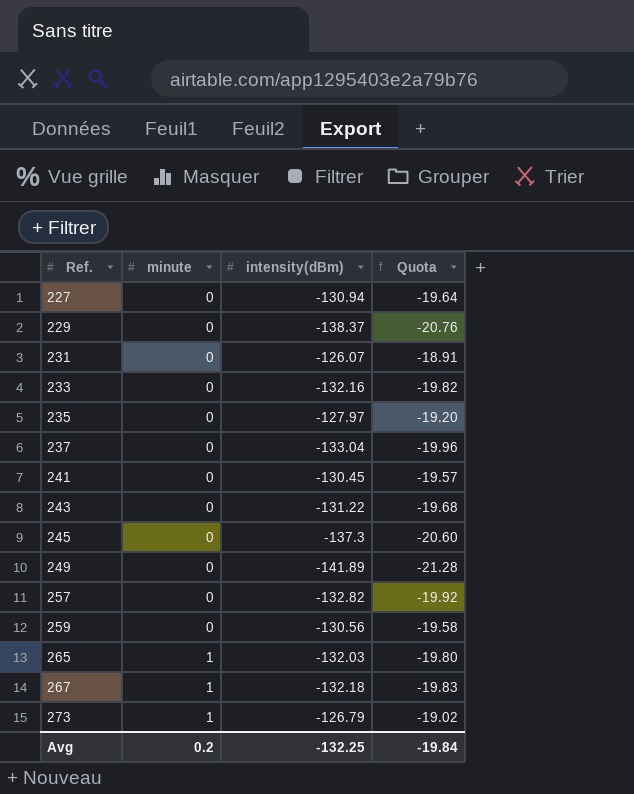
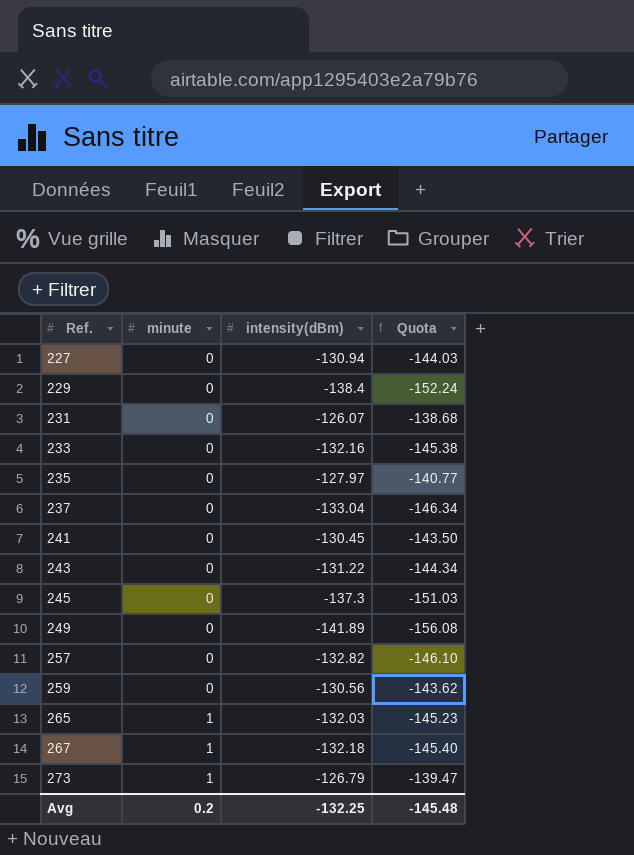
column Quota | formula: [intensity(dBm)] * 0.15 -> [intensity(dBm)] * 1.1
229 | intensity(dBm): -138.37 -> -138.4
Avg | Quota: -19.84 -> -145.48

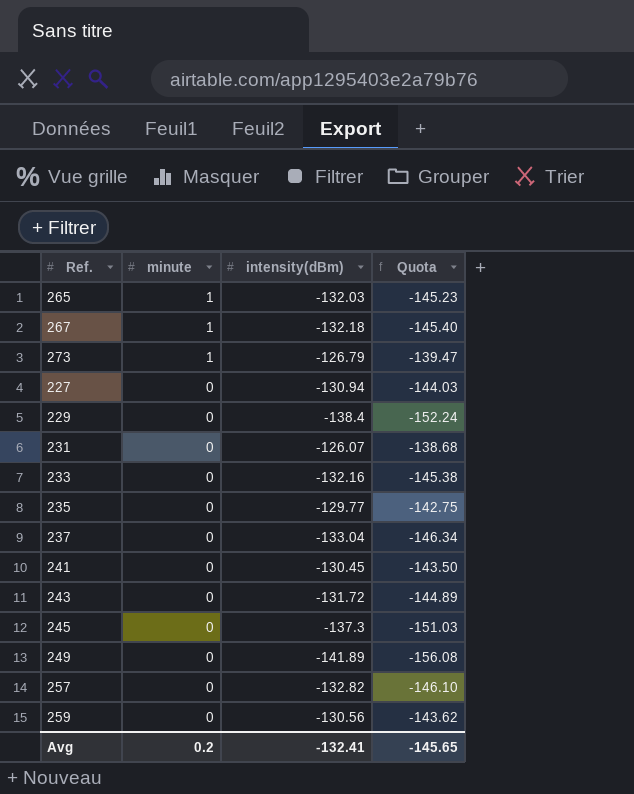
row order: Ref. ascending -> minute descending
235 | intensity(dBm): -127.97 -> -129.77
235 | Quota: -140.77 -> -142.75
243 | intensity(dBm): -131.22 -> -131.72
243 | Quota: -144.34 -> -144.89
Avg | intensity(dBm): -132.25 -> -132.41
Avg | Quota: -145.48 -> -145.65

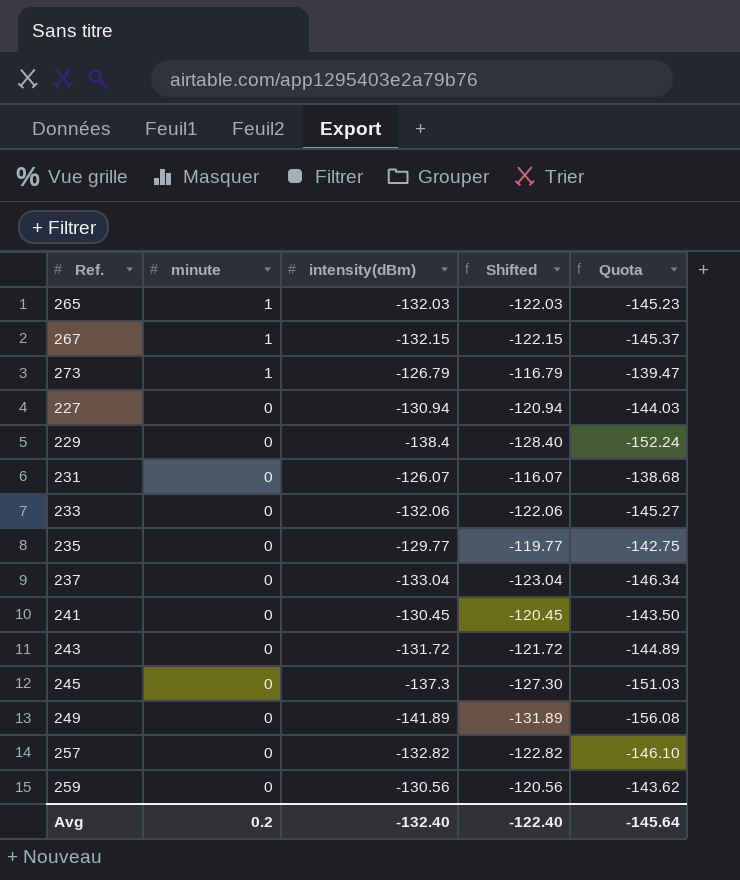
column Shifted | formula: none -> [intensity(dBm)] + 10
267 | intensity(dBm): -132.18 -> -132.15
267 | Quota: -145.40 -> -145.37
233 | intensity(dBm): -132.16 -> -132.06
233 | Quota: -145.38 -> -145.27
Avg | intensity(dBm): -132.41 -> -132.40
Avg | Quota: -145.65 -> -145.64

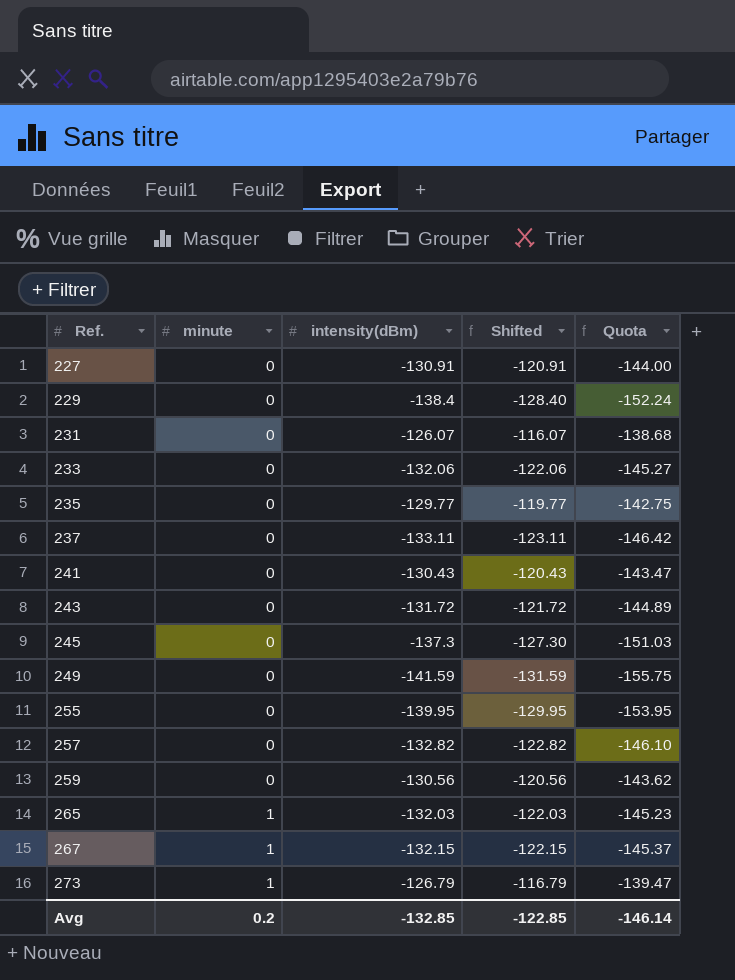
row order: minute descending -> Ref. ascending
227 | intensity(dBm): -130.94 -> -130.91
227 | Shifted: -120.94 -> -120.91
227 | Quota: -144.03 -> -144.00
237 | intensity(dBm): -133.04 -> -133.11
237 | Shifted: -123.04 -> -123.11
237 | Quota: -146.34 -> -146.42
241 | intensity(dBm): -130.45 -> -130.43
241 | Shifted: -120.45 -> -120.43
241 | Quota: -143.50 -> -143.47
249 | intensity(dBm): -141.89 -> -141.59
249 | Shifted: -131.89 -> -131.59
249 | Quota: -156.08 -> -155.75
row 255: none -> 0 | -139.95 | -129.95 | -153.95
Avg | intensity(dBm): -132.40 -> -132.85
Avg | Shifted: -122.40 -> -122.85
Avg | Quota: -145.64 -> -146.14

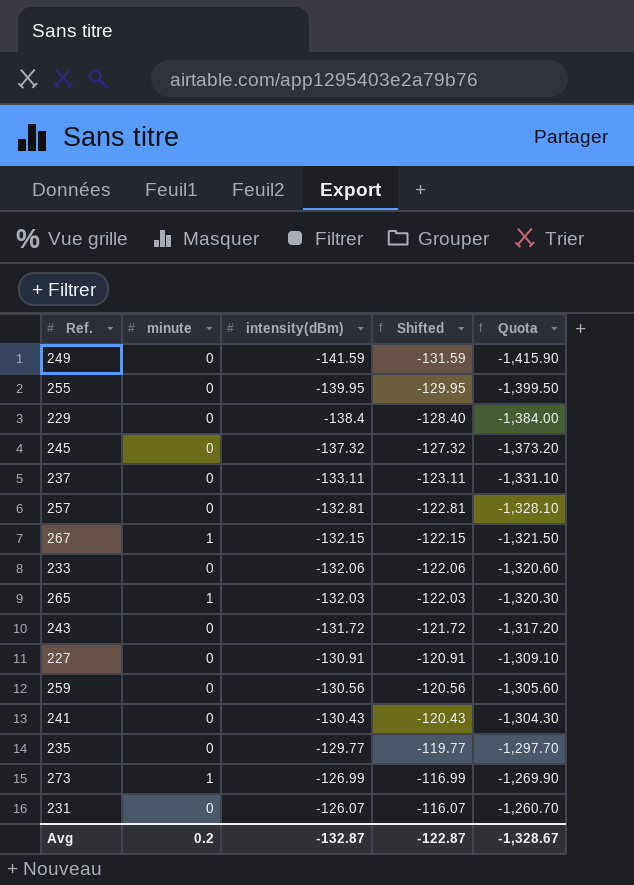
row order: Ref. ascending -> intensity(dBm) ascending
column Quota | formula: [intensity(dBm)] * 1.1 -> [intensity(dBm)] * 10
245 | intensity(dBm): -137.3 -> -137.32
245 | Shifted: -127.30 -> -127.32
257 | intensity(dBm): -132.82 -> -132.81
257 | Shifted: -122.82 -> -122.81
273 | intensity(dBm): -126.79 -> -126.99
273 | Shifted: -116.79 -> -116.99
Avg | intensity(dBm): -132.85 -> -132.87
Avg | Shifted: -122.85 -> -122.87
Avg | Quota: -146.14 -> -1,328.67

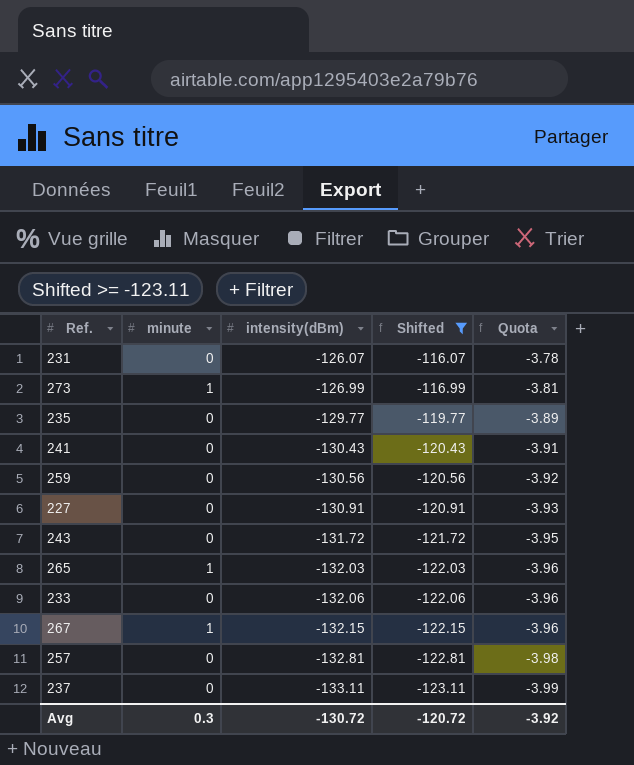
filter: none -> Shifted >= -123.11
row order: intensity(dBm) ascending -> intensity(dBm) descending
column Quota | formula: [intensity(dBm)] * 10 -> [intensity(dBm)] * 0.03
Avg | minute: 0.2 -> 0.3
Avg | intensity(dBm): -132.87 -> -130.72
Avg | Shifted: -122.87 -> -120.72
Avg | Quota: -1,328.67 -> -3.92

